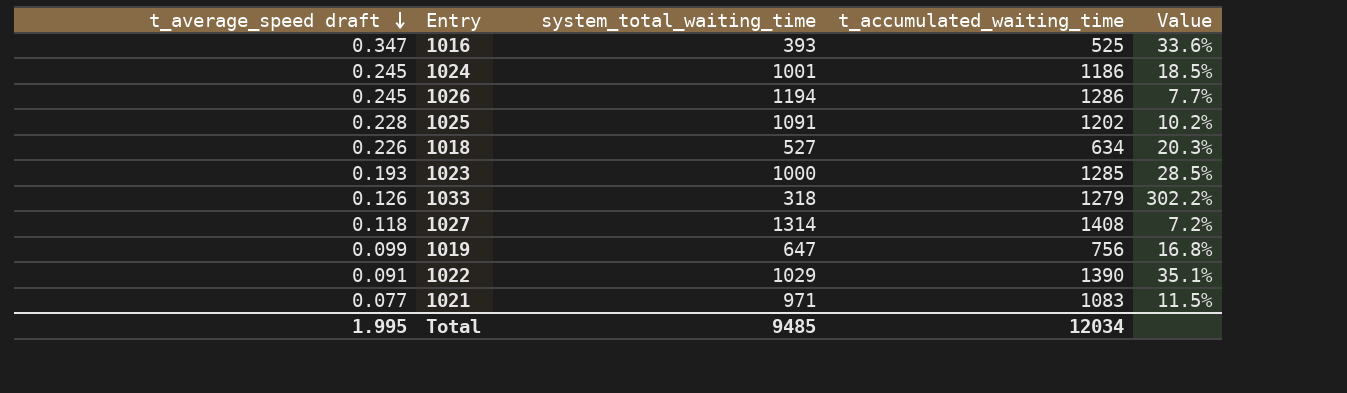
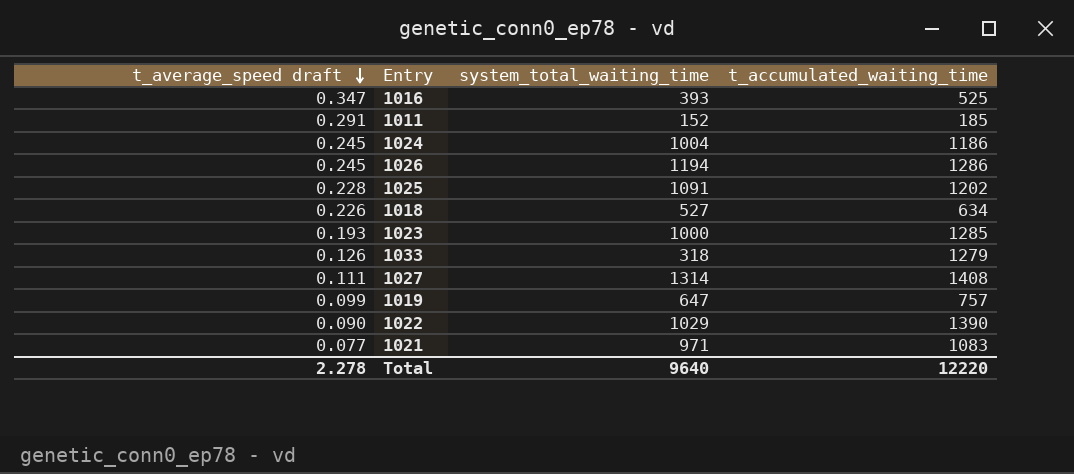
column Value | formula: ([t_accumulated_waiting_time] - [system_total_waiting_time]) / [system_total_waiting_time] -> none
row 1011: none -> 0.291 | 152 | 185
1024 | system_total_waiting_time: 1001 -> 1004
1027 | t_average_speed draft: 0.118 -> 0.111
1019 | t_accumulated_waiting_time: 756 -> 757
1022 | t_average_speed draft: 0.091 -> 0.090
Total | t_average_speed draft: 1.995 -> 2.278
Total | system_total_waiting_time: 9485 -> 9640
Total | t_accumulated_waiting_time: 12034 -> 12220

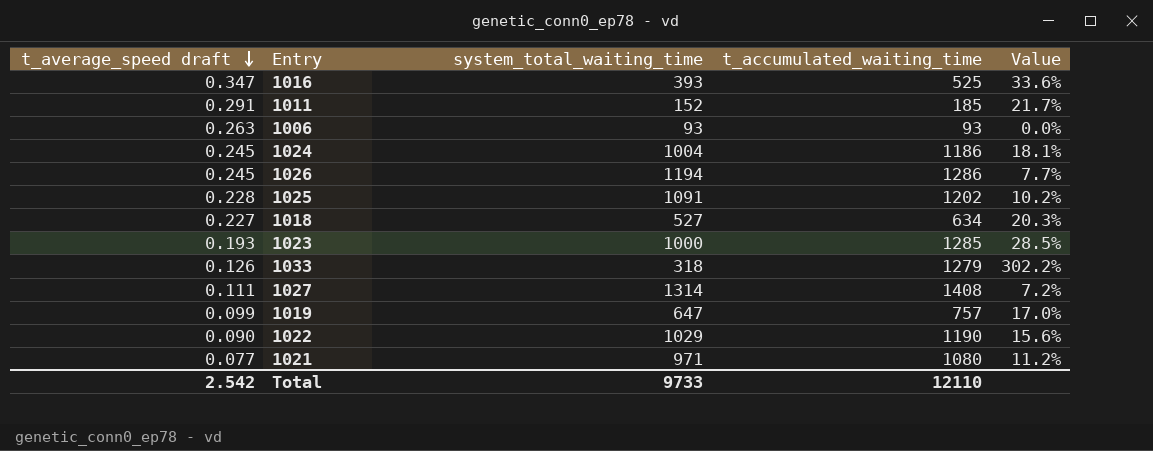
column Value | formula: none -> ([t_accumulated_waiting_time] - [system_total_waiting_time]) / [system_total_waiting_time]
row 1006: none -> 0.263 | 93 | 93 | 0.0%
1018 | t_average_speed draft: 0.226 -> 0.227
1022 | t_accumulated_waiting_time: 1390 -> 1190
1021 | t_accumulated_waiting_time: 1083 -> 1080
Total | t_average_speed draft: 2.278 -> 2.542
Total | system_total_waiting_time: 9640 -> 9733
Total | t_accumulated_waiting_time: 12220 -> 12110

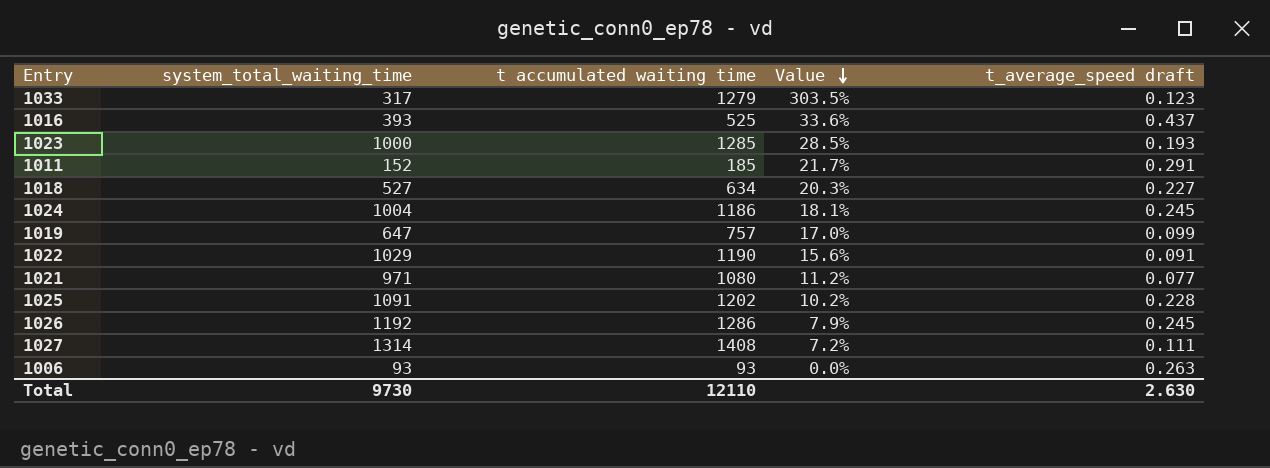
row order: t_average_speed draft descending -> Value descending
column name: t_accumulated_waiting_time -> t accumulated waiting time
column t_average_speed draft | position: 1 -> 5
1033 | system_total_waiting_time: 318 -> 317
1033 | Value: 302.2% -> 303.5%
1033 | t_average_speed draft: 0.126 -> 0.123
1016 | t_average_speed draft: 0.347 -> 0.437
1022 | t_average_speed draft: 0.090 -> 0.091
1026 | system_total_waiting_time: 1194 -> 1192
1026 | Value: 7.7% -> 7.9%
Total | system_total_waiting_time: 9733 -> 9730
Total | t_average_speed draft: 2.542 -> 2.630

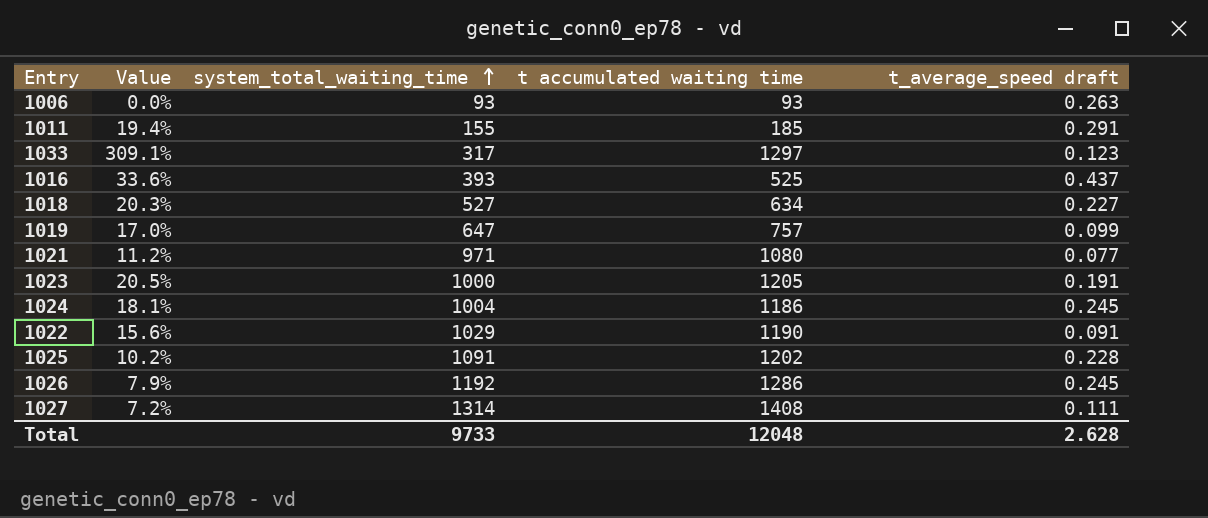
row order: Value descending -> system_total_waiting_time ascending
column Value | position: 4 -> 2
1011 | Value: 21.7% -> 19.4%
1011 | system_total_waiting_time: 152 -> 155
1033 | Value: 303.5% -> 309.1%
1033 | t accumulated waiting time: 1279 -> 1297
1023 | Value: 28.5% -> 20.5%
1023 | t accumulated waiting time: 1285 -> 1205
1023 | t_average_speed draft: 0.193 -> 0.191
Total | system_total_waiting_time: 9730 -> 9733
Total | t accumulated waiting time: 12110 -> 12048
Total | t_average_speed draft: 2.630 -> 2.628

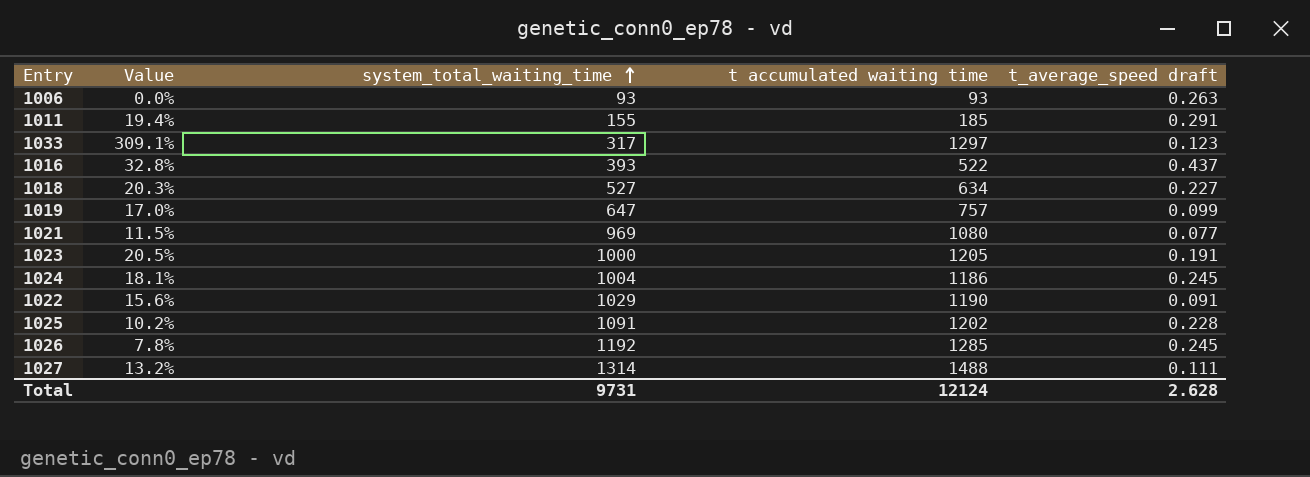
1016 | Value: 33.6% -> 32.8%
1016 | t accumulated waiting time: 525 -> 522
1021 | Value: 11.2% -> 11.5%
1021 | system_total_waiting_time: 971 -> 969
1026 | Value: 7.9% -> 7.8%
1026 | t accumulated waiting time: 1286 -> 1285
1027 | Value: 7.2% -> 13.2%
1027 | t accumulated waiting time: 1408 -> 1488
Total | system_total_waiting_time: 9733 -> 9731
Total | t accumulated waiting time: 12048 -> 12124

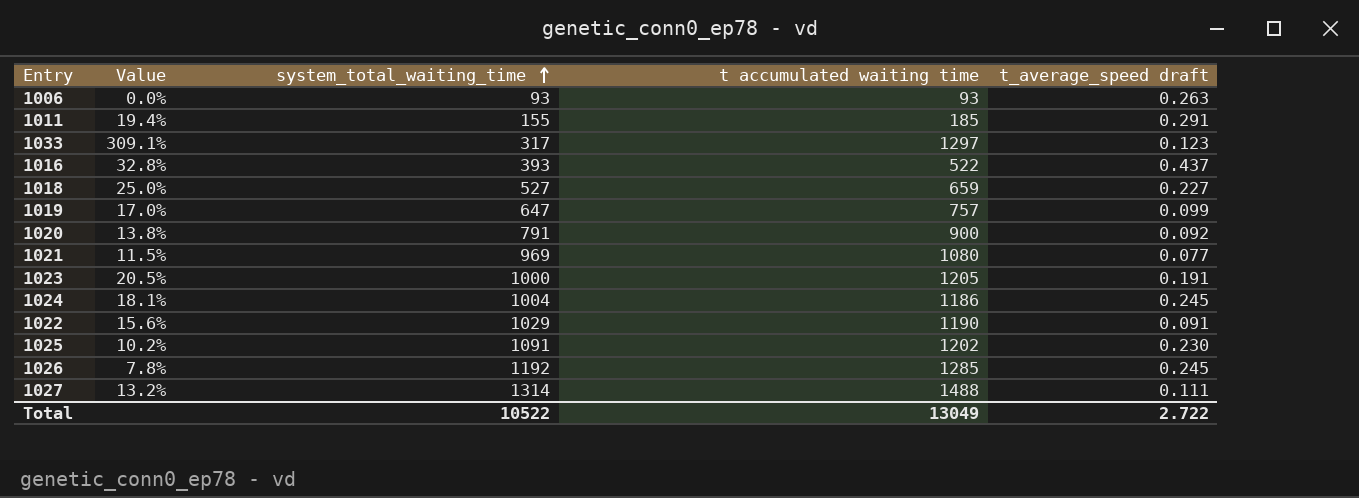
1018 | Value: 20.3% -> 25.0%
1018 | t accumulated waiting time: 634 -> 659
row 1020: none -> 13.8% | 791 | 900 | 0.092
1025 | t_average_speed draft: 0.228 -> 0.230
Total | system_total_waiting_time: 9731 -> 10522
Total | t accumulated waiting time: 12124 -> 13049
Total | t_average_speed draft: 2.628 -> 2.722

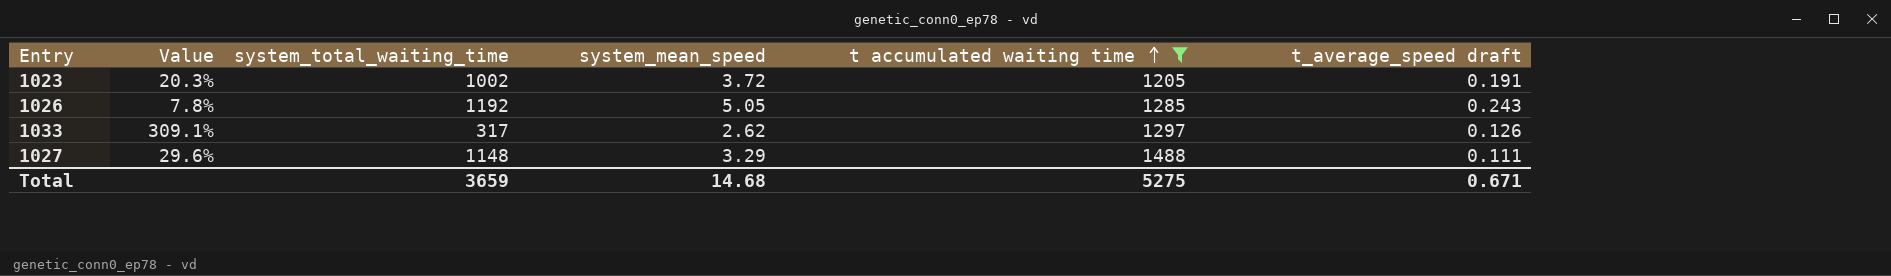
filter: none -> t accumulated waiting time >= 1205
row order: system_total_waiting_time ascending -> t accumulated waiting time ascending
column system_mean_speed | position: none -> 4
1023 | Value: 20.5% -> 20.3%
1023 | system_total_waiting_time: 1000 -> 1002
1026 | t_average_speed draft: 0.245 -> 0.243
1033 | t_average_speed draft: 0.123 -> 0.126
1027 | Value: 13.2% -> 29.6%
1027 | system_total_waiting_time: 1314 -> 1148
Total | system_total_waiting_time: 10522 -> 3659
Total | t accumulated waiting time: 13049 -> 5275
Total | t_average_speed draft: 2.722 -> 0.671

